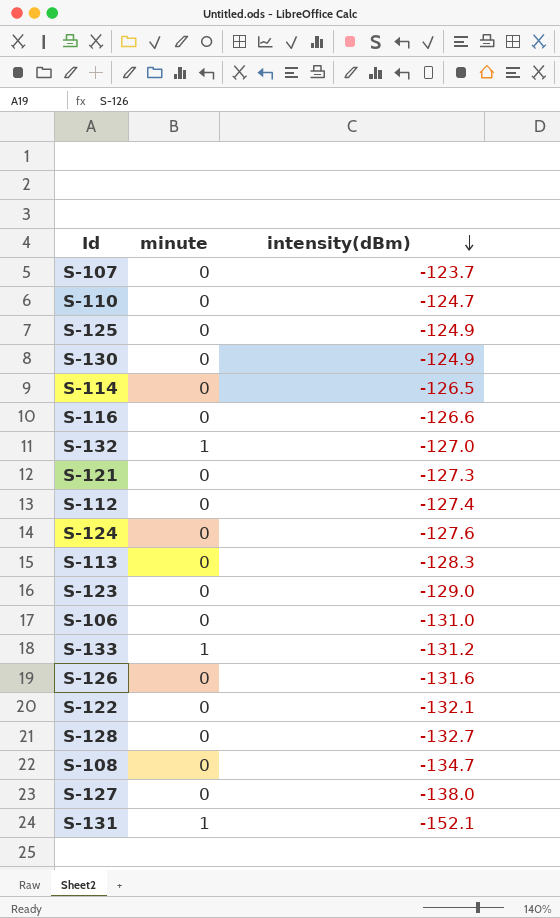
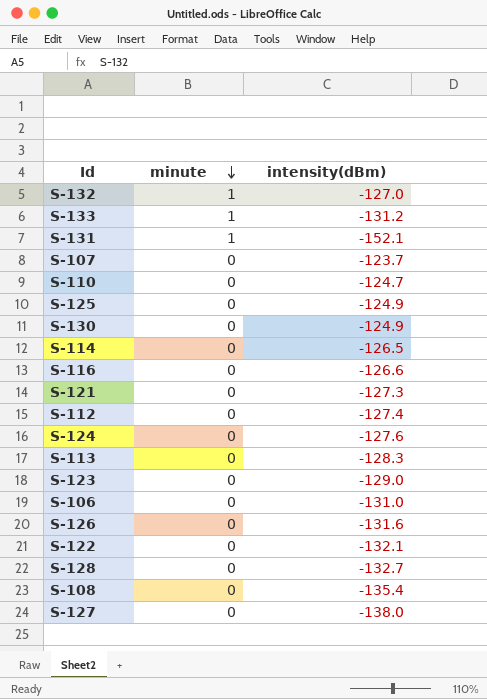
row order: intensity(dBm) descending -> minute descending
S-108 | intensity(dBm): -134.7 -> -135.4

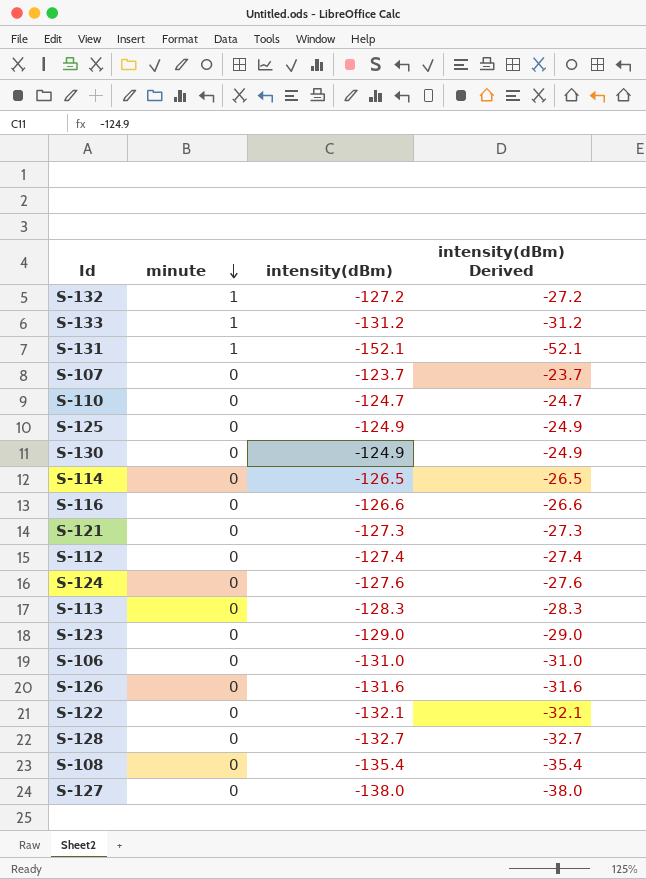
column intensity(dBm) Derived | formula: none -> [intensity(dBm)] + 100
S-132 | intensity(dBm): -127.0 -> -127.2

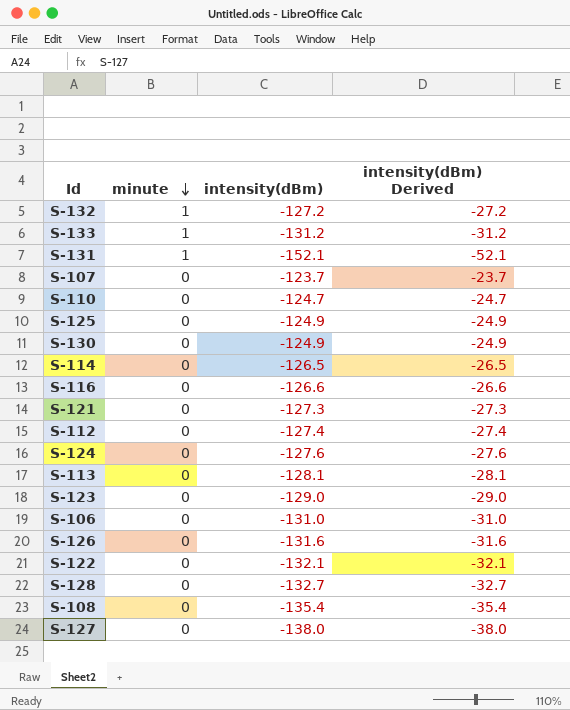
S-113 | intensity(dBm): -128.3 -> -128.1
S-113 | intensity(dBm) Derived: -28.3 -> -28.1

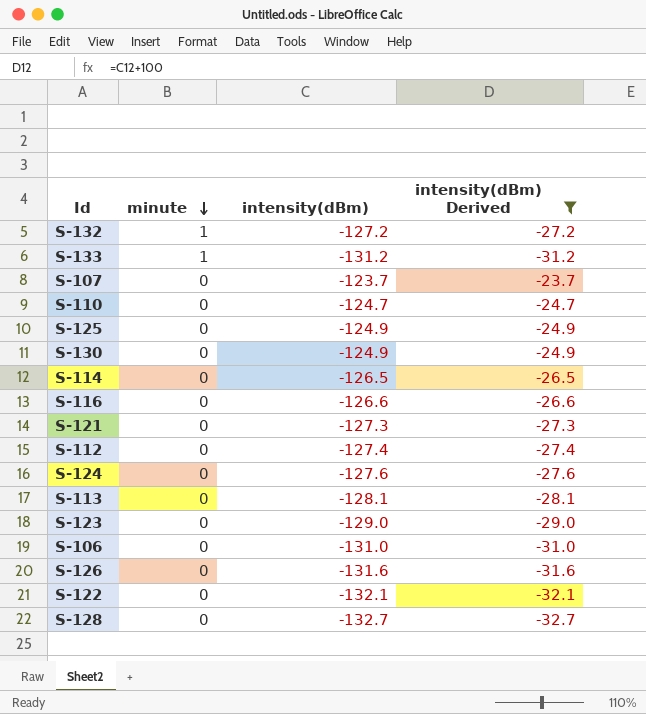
filter: none -> intensity(dBm) Derived >= -32.7

